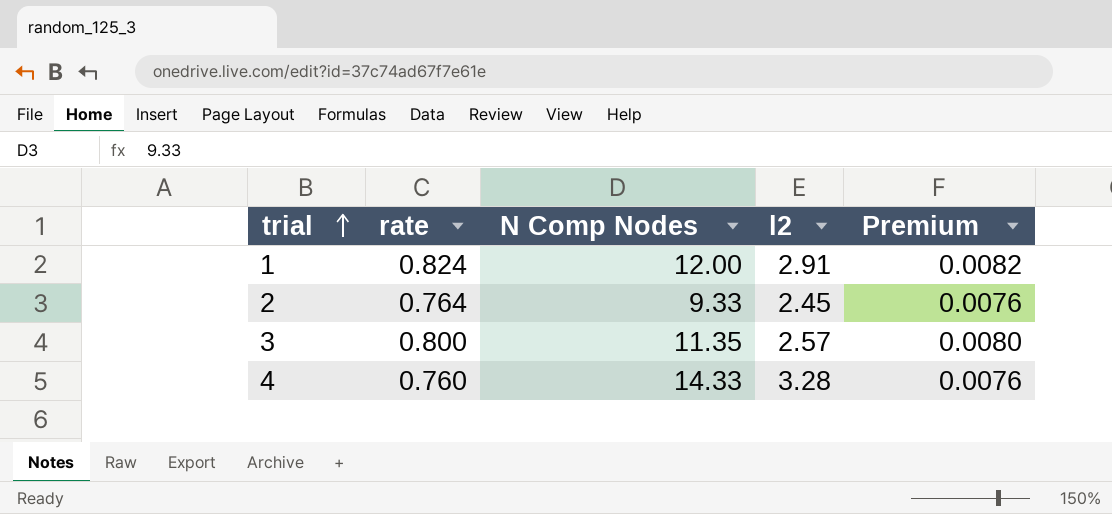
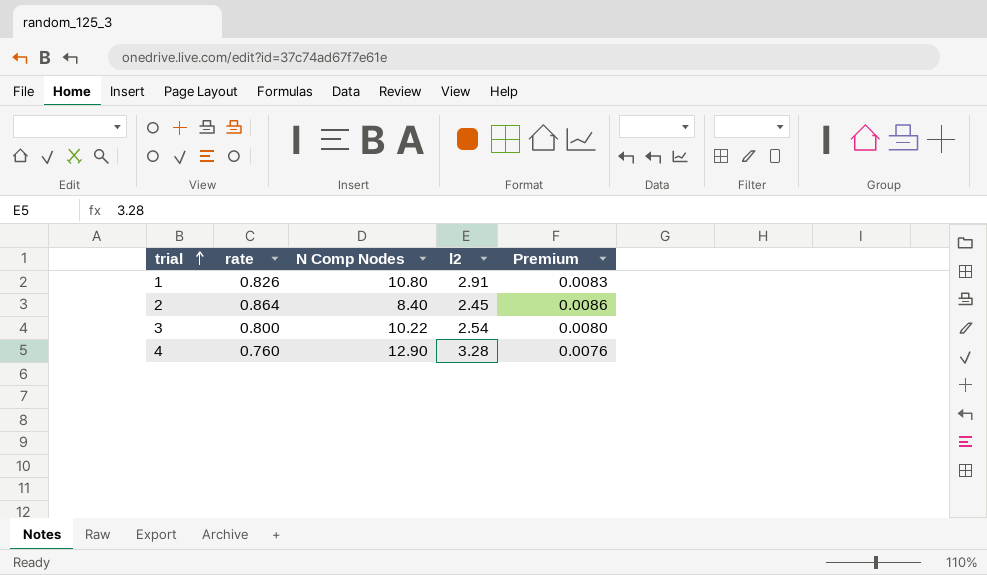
1 | rate: 0.824 -> 0.826
1 | N Comp Nodes: 12.00 -> 10.80
1 | Premium: 0.0082 -> 0.0083
2 | rate: 0.764 -> 0.864
2 | N Comp Nodes: 9.33 -> 8.40
2 | Premium: 0.0076 -> 0.0086
3 | N Comp Nodes: 11.35 -> 10.22
3 | l2: 2.57 -> 2.54
4 | N Comp Nodes: 14.33 -> 12.90

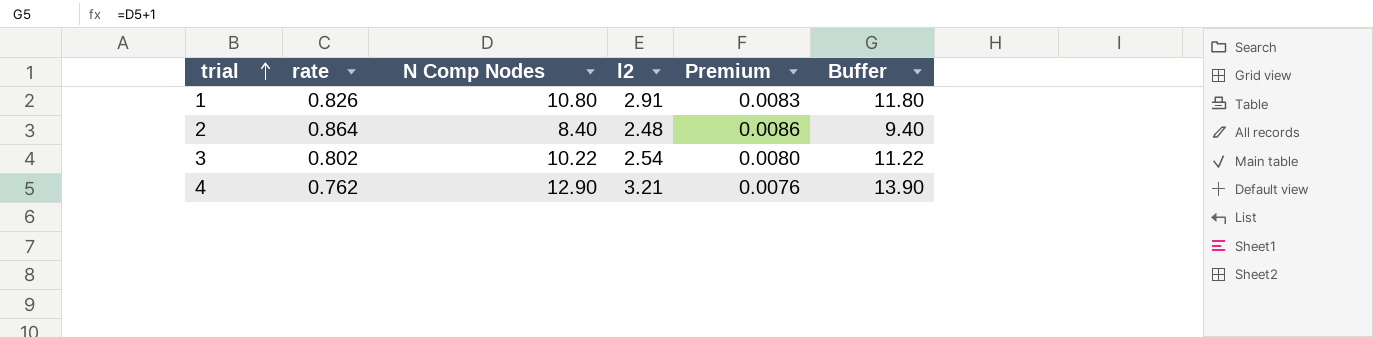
column Buffer | formula: none -> [N Comp Nodes] + 1
2 | l2: 2.45 -> 2.48
3 | rate: 0.800 -> 0.802
4 | rate: 0.760 -> 0.762
4 | l2: 3.28 -> 3.21

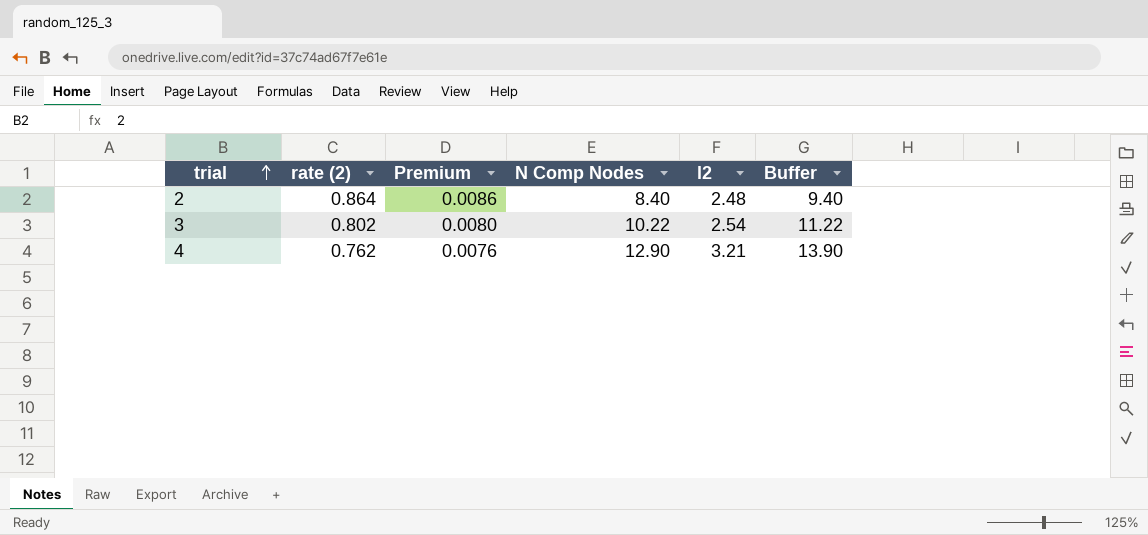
column name: rate -> rate (2)
column Premium | position: 5 -> 3
row 1: 0.826 | 10.80 | 2.91 | 0.0083 | 11.80 -> none

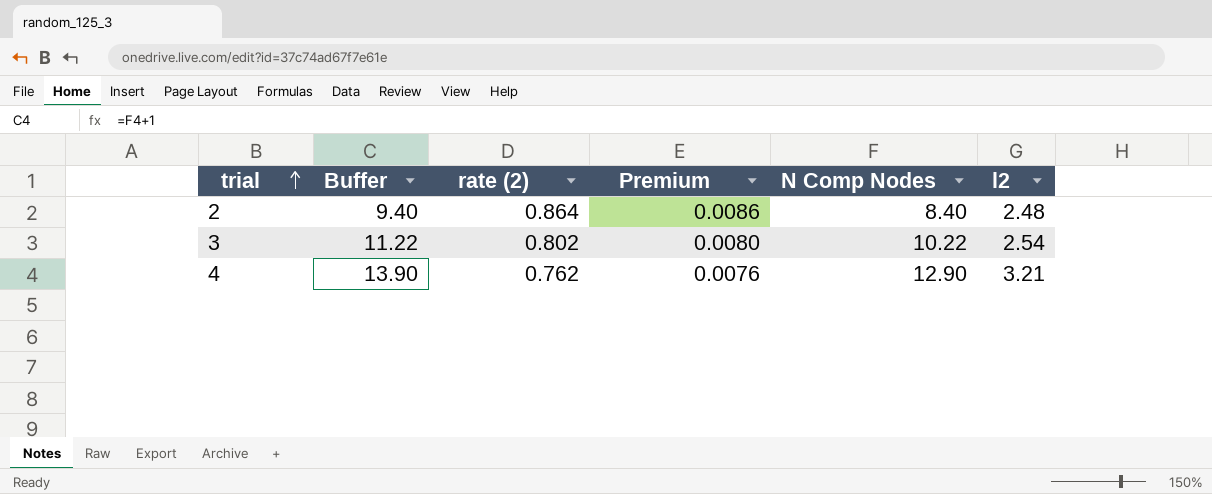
column Buffer | position: 6 -> 2

